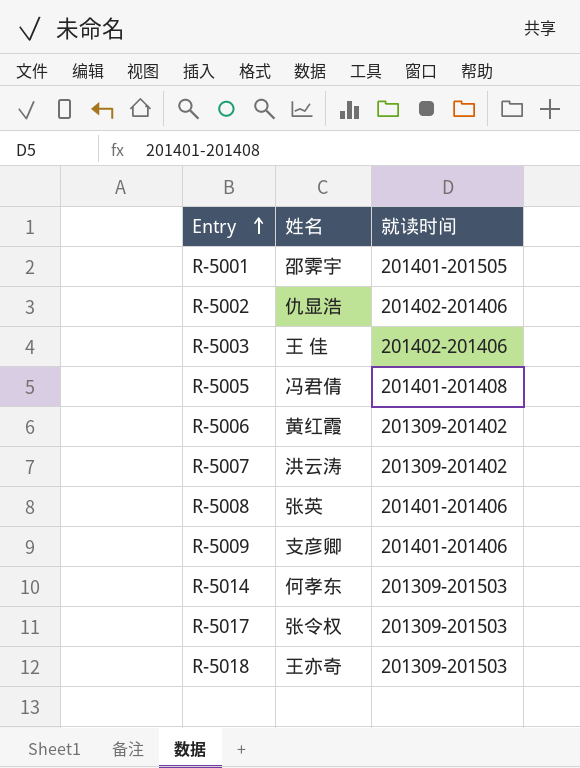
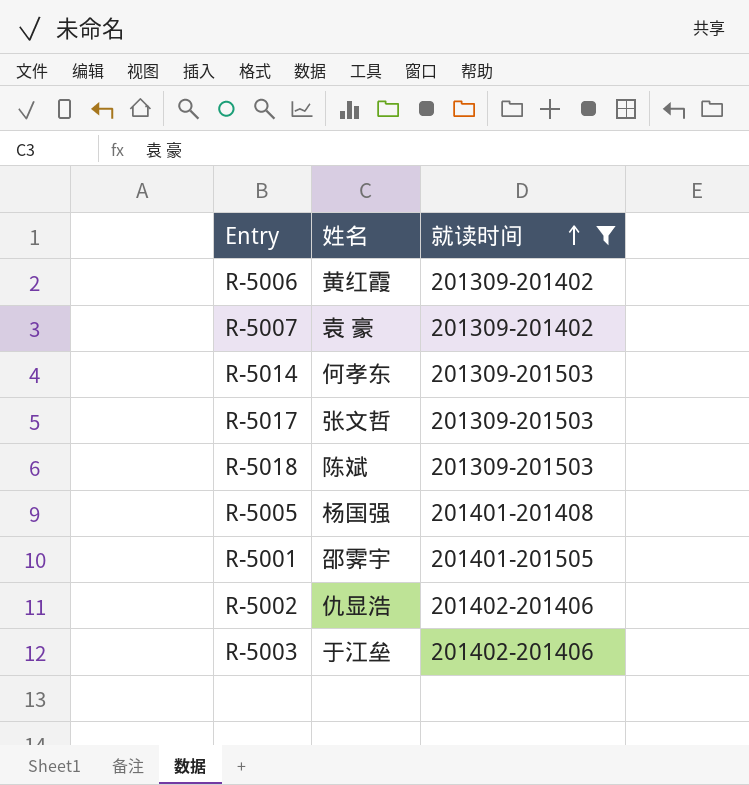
filter: none -> 就读时间 != 201401-201406
row order: Entry ascending -> 就读时间 ascending
R-5007 | 姓名: 洪云涛 -> 袁 豪
R-5017 | 姓名: 张令权 -> 张文哲
R-5018 | 姓名: 王亦奇 -> 陈斌
R-5005 | 姓名: 冯君倩 -> 杨国强
R-5003 | 姓名: 王 佳 -> 于江垒

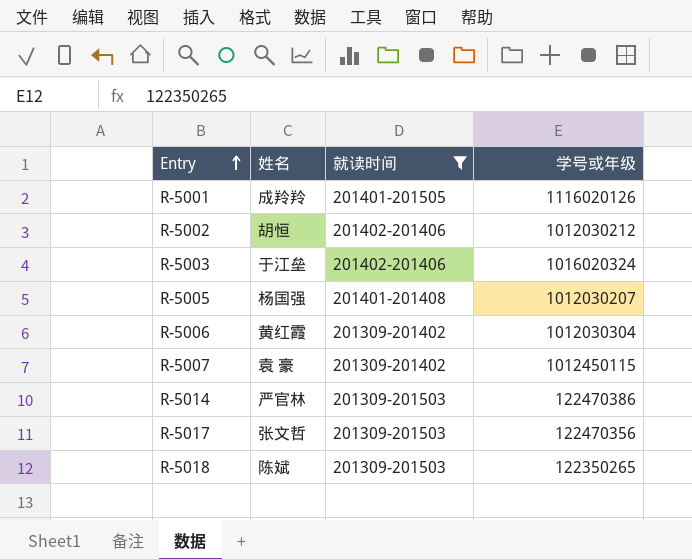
row order: 就读时间 ascending -> Entry ascending
column 学号或年级 | position: none -> 4
R-5001 | 姓名: 邵霁宇 -> 成羚羚
R-5002 | 姓名: 仇显浩 -> 胡恒
R-5014 | 姓名: 何孝东 -> 严官林

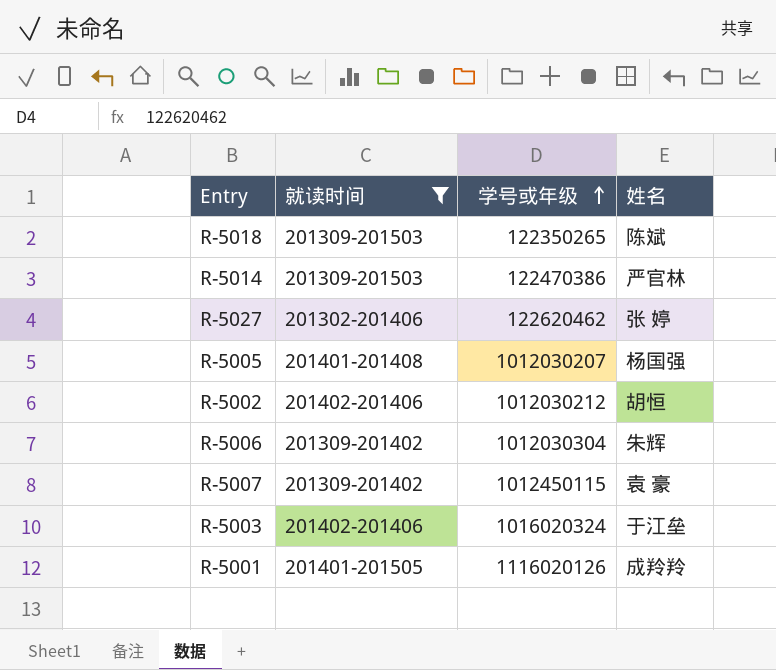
row order: Entry ascending -> 学号或年级 ascending
column 姓名 | position: 2 -> 4
row R-5017: 张文哲 | 201309-201503 | 122470356 -> none
row R-5027: none -> 201302-201406 | 122620462 | 张 婷
R-5006 | 姓名: 黄红霞 -> 朱辉

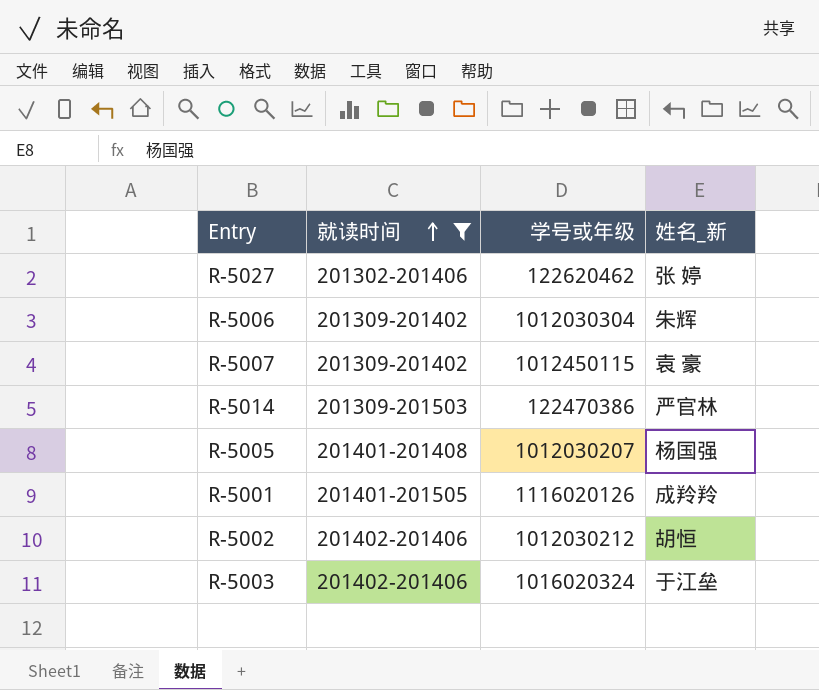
row order: 学号或年级 ascending -> 就读时间 ascending
column name: 姓名 -> 姓名_新
row R-5018: 201309-201503 | 122350265 | 陈斌 -> none

